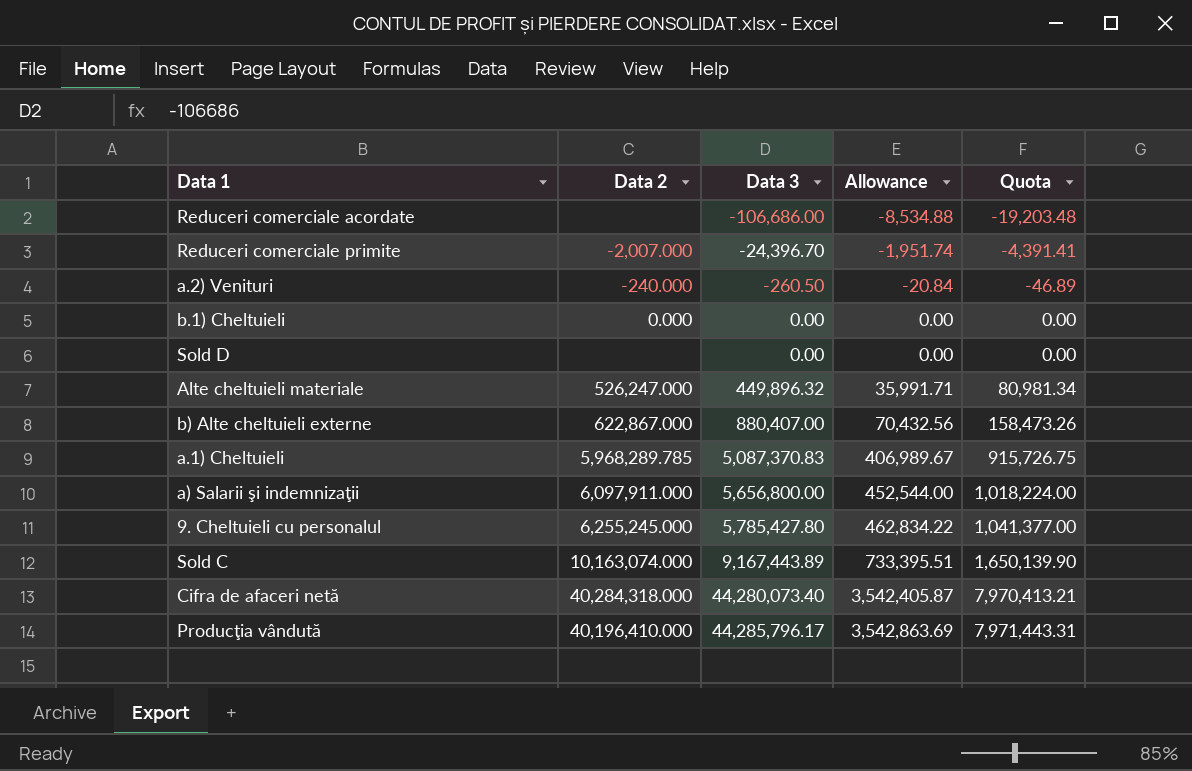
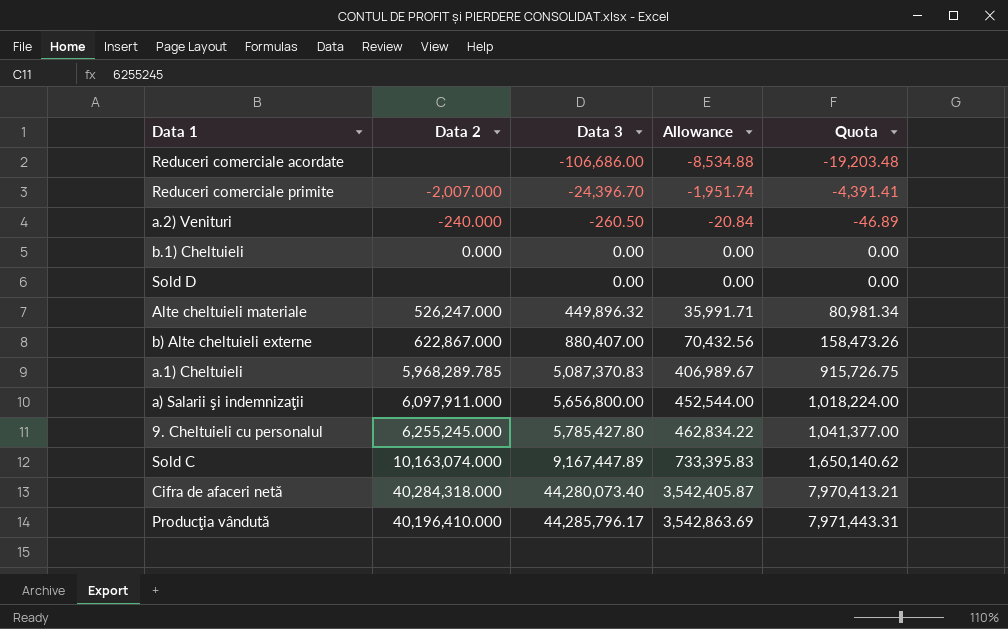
Sold C | Data 3: 9,167,443.89 -> 9,167,447.89
Sold C | Allowance: 733,395.51 -> 733,395.83
Sold C | Quota: 1,650,139.90 -> 1,650,140.62

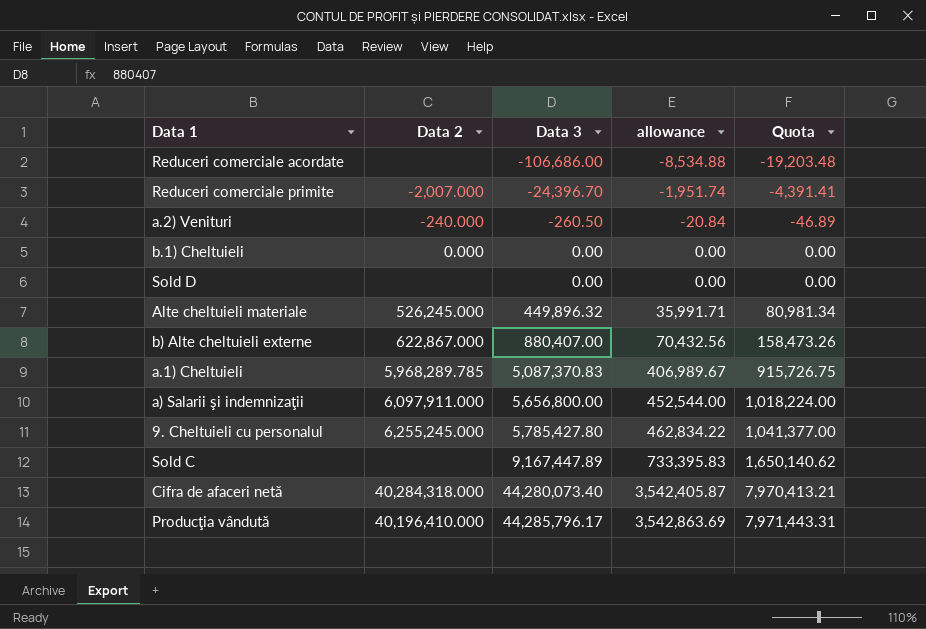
column name: Allowance -> allowance
Alte cheltuieli materiale | Data 2: 526,247.000 -> 526,245.000
Sold C | Data 2: 10,163,074.000 -> none

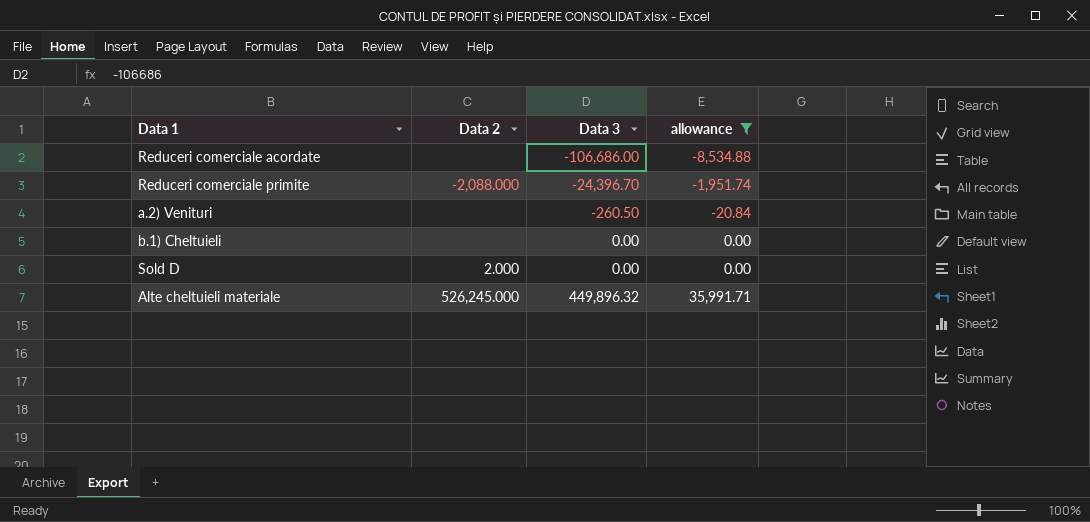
filter: none -> allowance <= 35,991.71
column Quota | formula: [Data 3] * 0.18 -> none
Reduceri comerciale primite | Data 2: -2,007.000 -> -2,088.000
a.2) Venituri | Data 2: -240.000 -> none
b.1) Cheltuieli | Data 2: 0.000 -> none
Sold D | Data 2: none -> 2.000

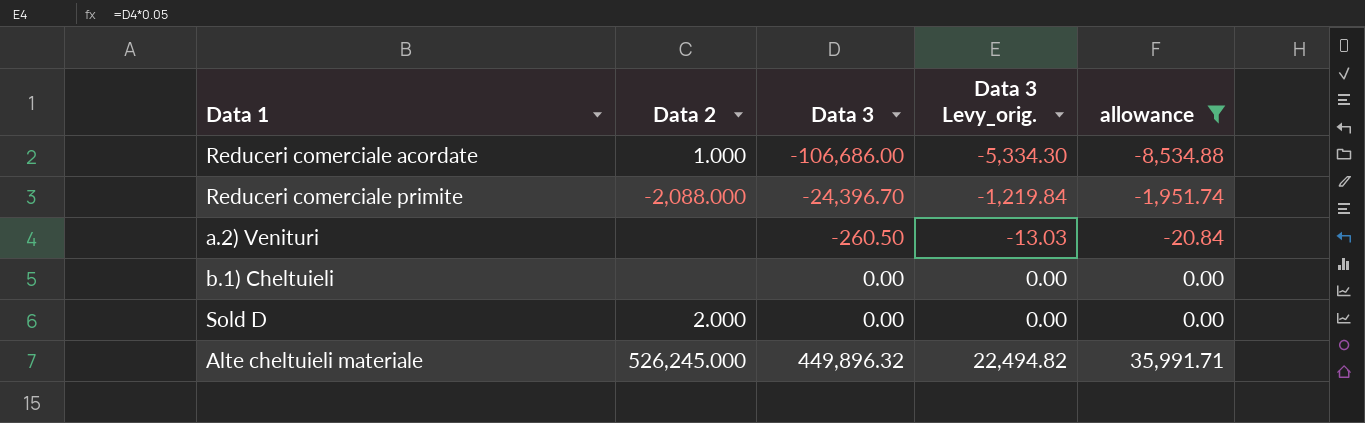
column Data 3 Levy_orig. | formula: none -> [Data 3] * 0.05
Reduceri comerciale acordate | Data 2: none -> 1.000

